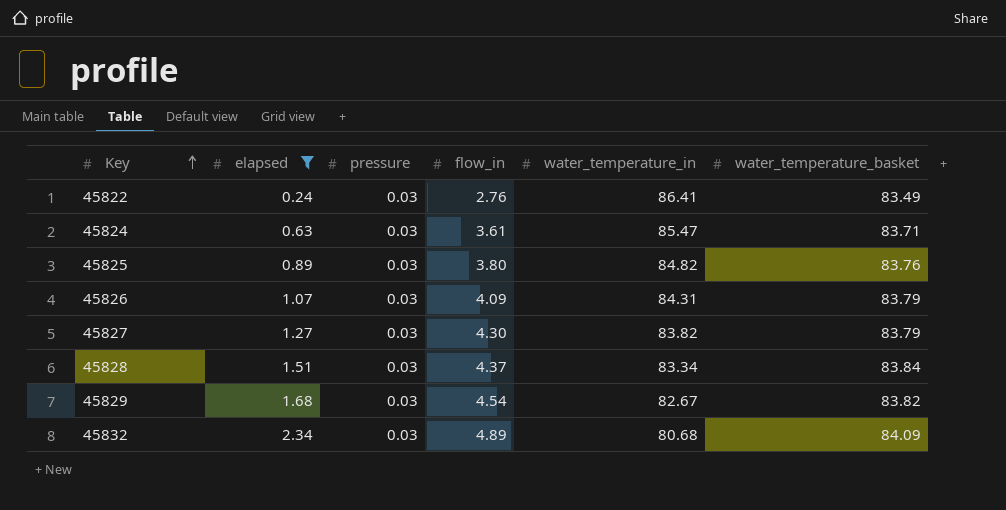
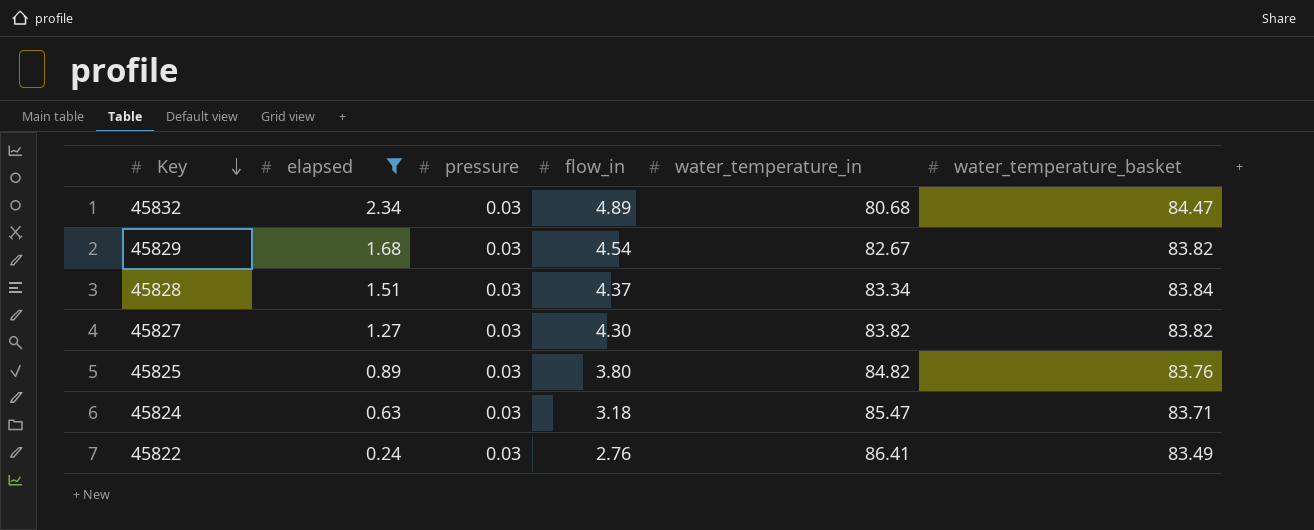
row order: Key ascending -> Key descending
row 45826: 1.07 | 0.03 | 4.09 | 84.31 | 83.79 -> none
45832 | water_temperature_basket: 84.09 -> 84.47
45827 | water_temperature_basket: 83.79 -> 83.82
45824 | flow_in: 3.61 -> 3.18

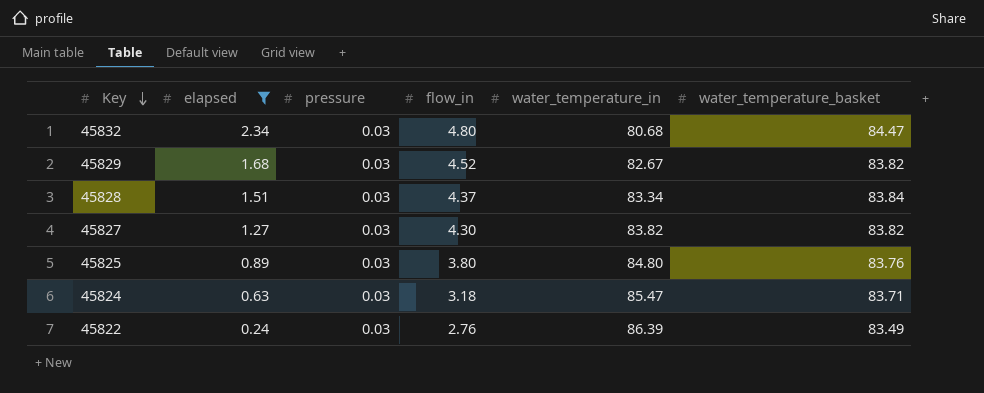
45832 | flow_in: 4.89 -> 4.80
45829 | flow_in: 4.54 -> 4.52
45825 | water_temperature_in: 84.82 -> 84.80
45822 | water_temperature_in: 86.41 -> 86.39

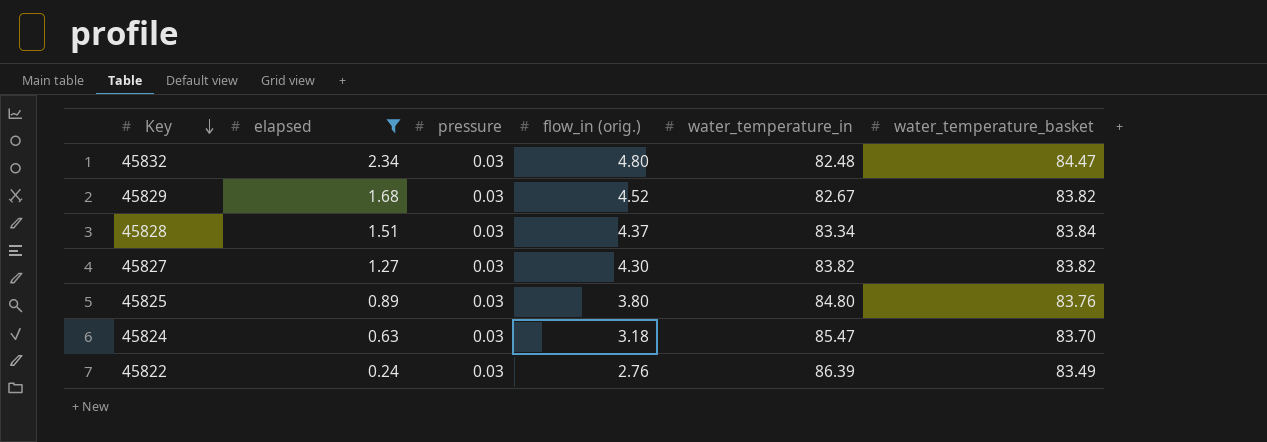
column name: flow_in -> flow_in (orig.)
45832 | water_temperature_in: 80.68 -> 82.48
45824 | water_temperature_basket: 83.71 -> 83.70

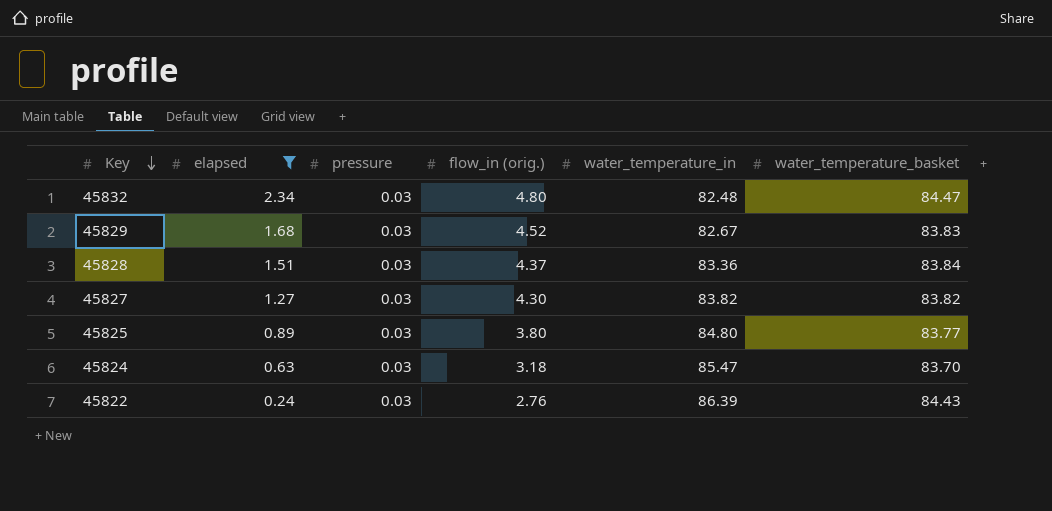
45829 | water_temperature_basket: 83.82 -> 83.83
45828 | water_temperature_in: 83.34 -> 83.36
45825 | water_temperature_basket: 83.76 -> 83.77
45822 | water_temperature_basket: 83.49 -> 84.43

